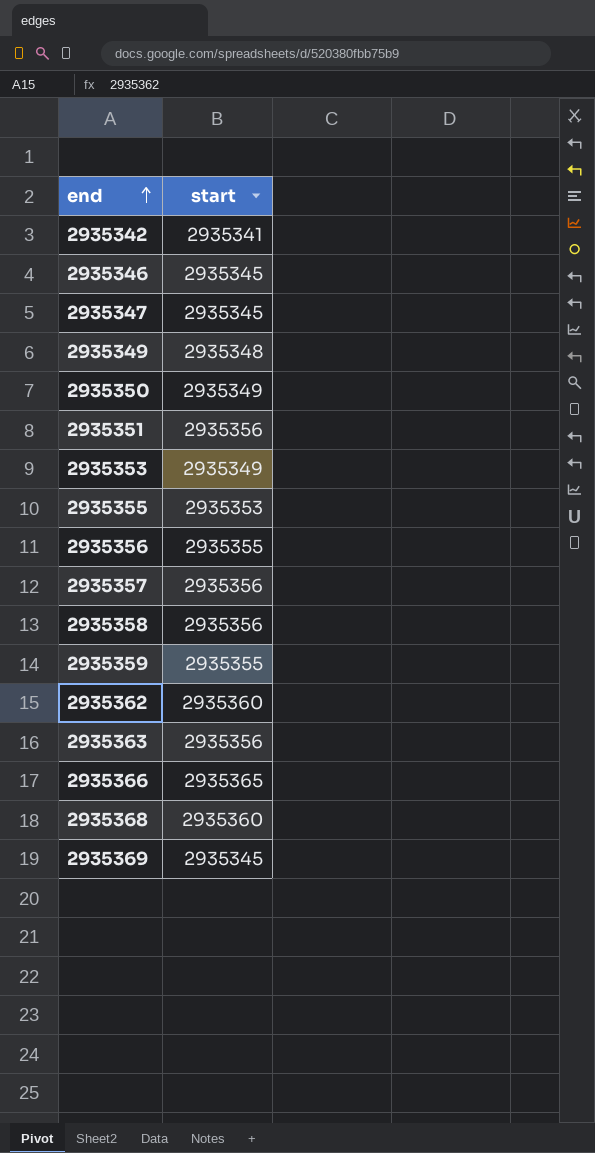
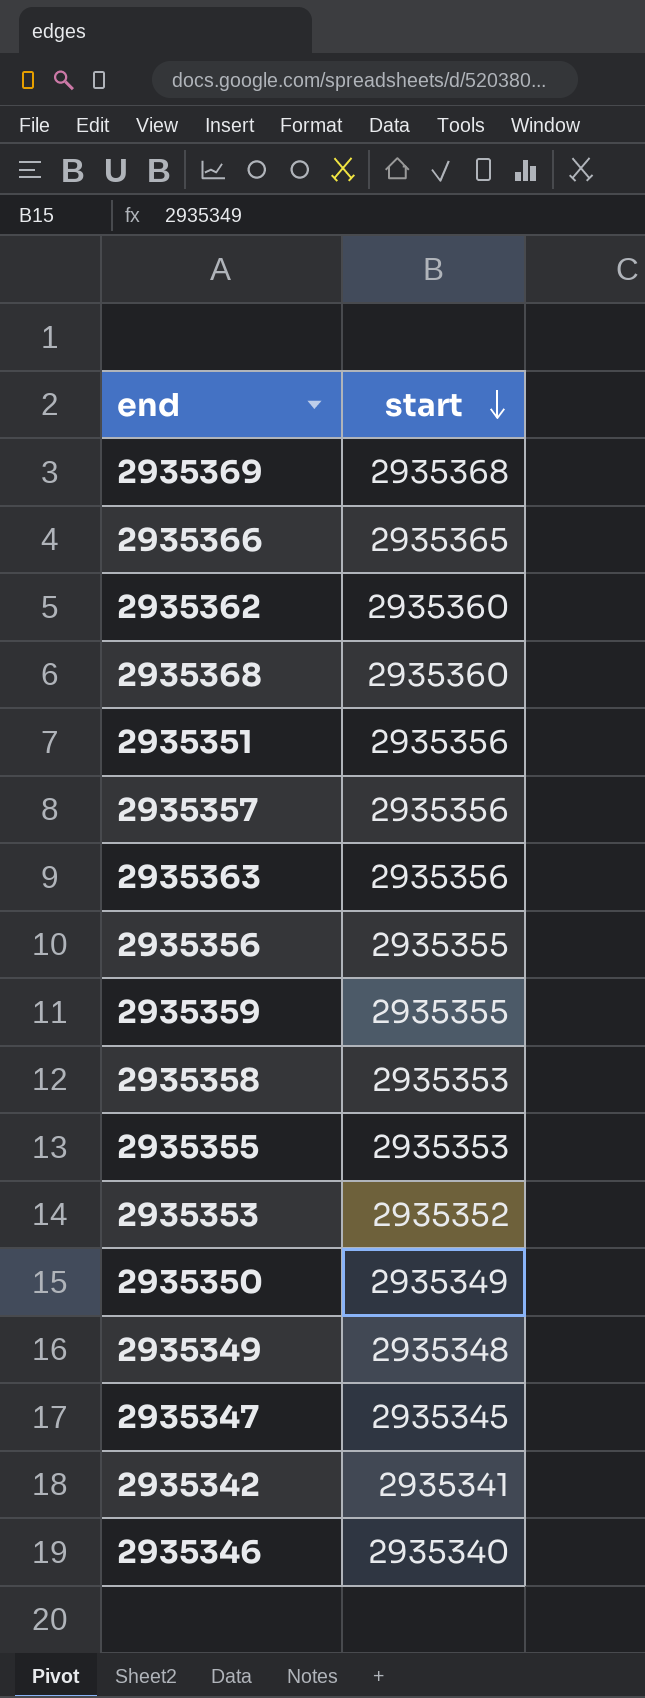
row order: end ascending -> start descending
2935369 | start: 2935345 -> 2935368
2935358 | start: 2935356 -> 2935353
2935353 | start: 2935349 -> 2935352
2935346 | start: 2935345 -> 2935340

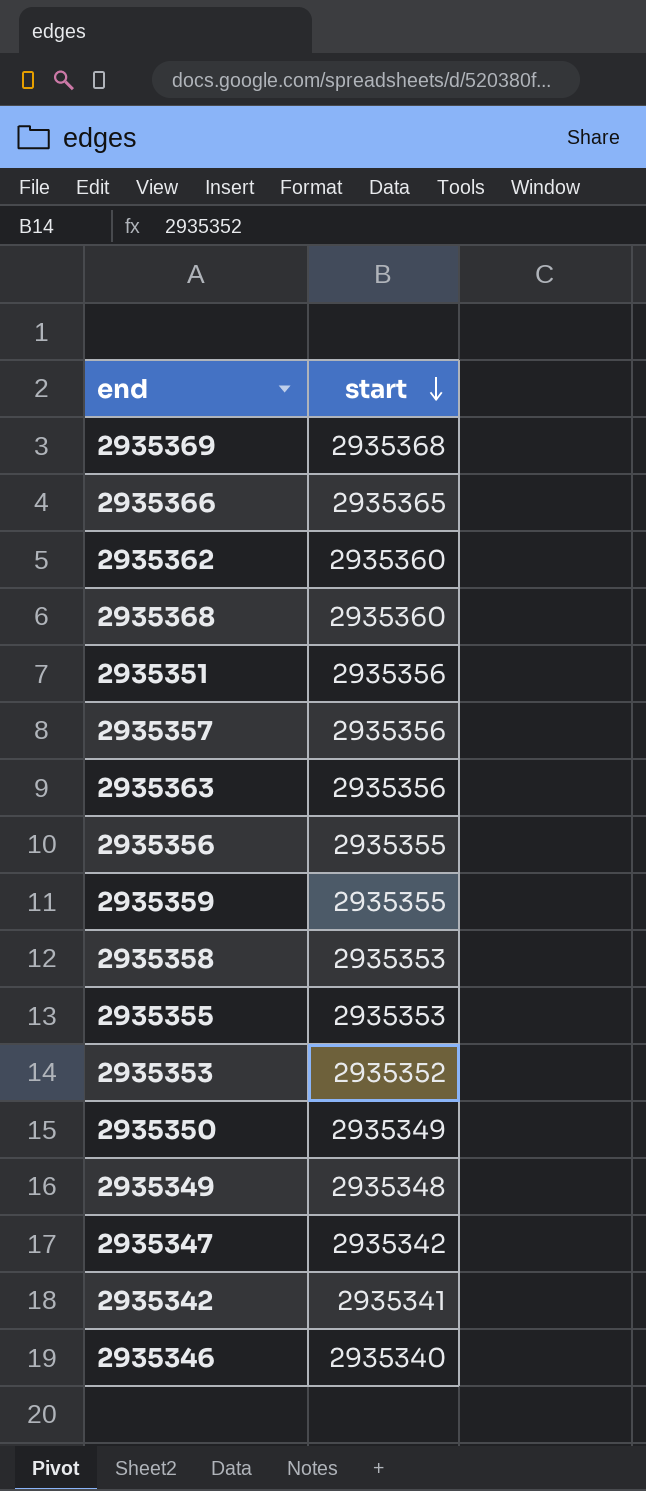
2935347 | start: 2935345 -> 2935342

